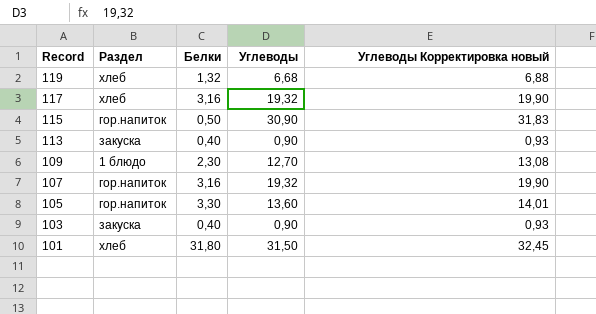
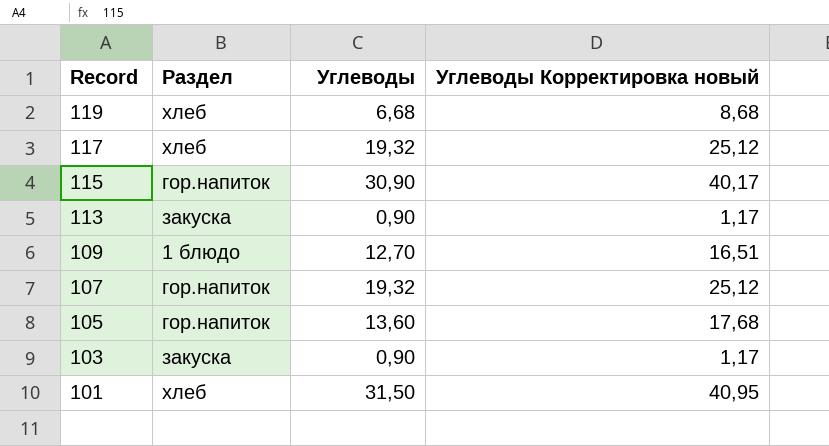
column Белки | position: 3 -> none
column Углеводы Корректировка новый | formula: [Углеводы] * 1,03 -> [Углеводы] * 1,3

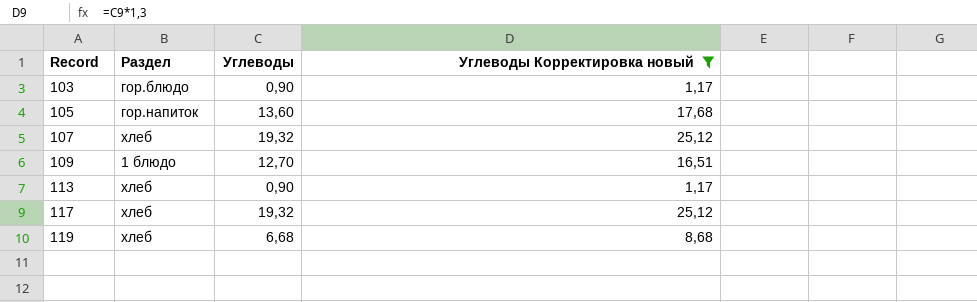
filter: none -> Углеводы Корректировка новый <= 25,12
row order: Record descending -> Record ascending
103 | Раздел: закуска -> гор.блюдо
107 | Раздел: гор.напиток -> хлеб
113 | Раздел: закуска -> хлеб

